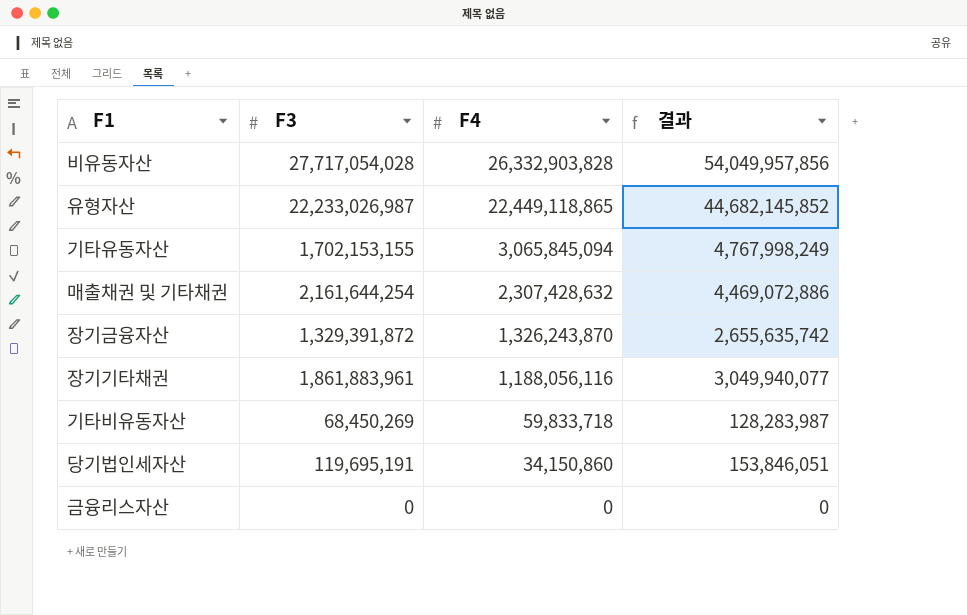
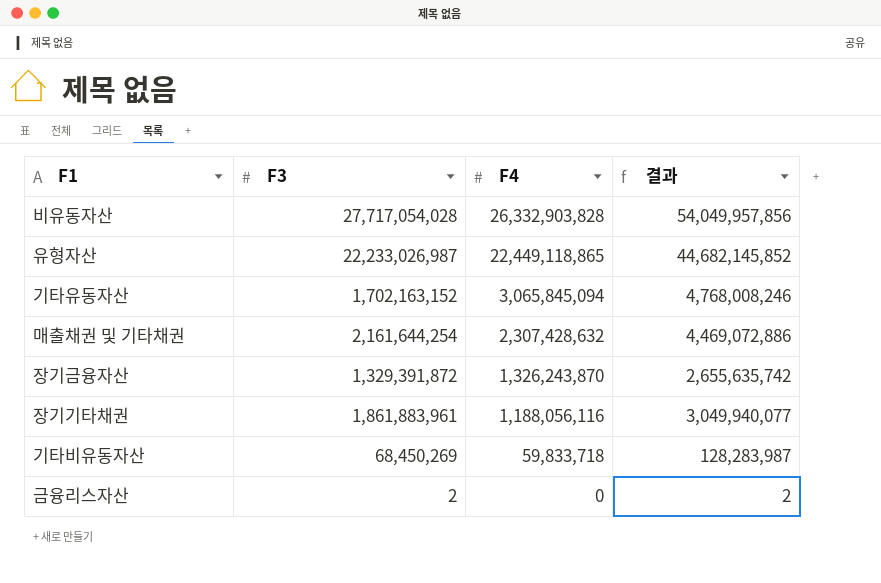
row 당기법인세자산: 119,695,191 | 34,150,860 | 153,846,051 -> none
기타유동자산 | F3: 1,702,153,155 -> 1,702,163,152
기타유동자산 | 결과: 4,767,998,249 -> 4,768,008,246
금융리스자산 | F3: 0 -> 2
금융리스자산 | 결과: 0 -> 2

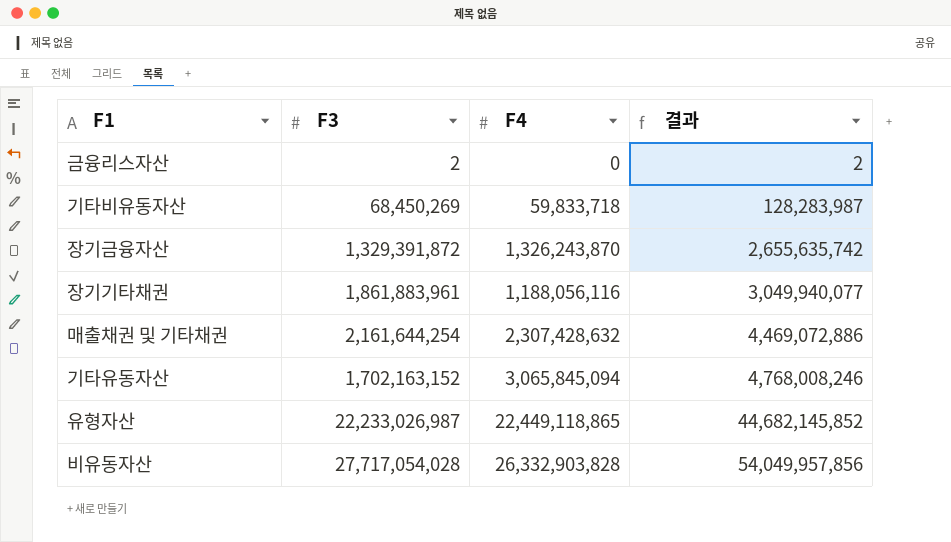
row order: F4 descending -> 결과 ascending

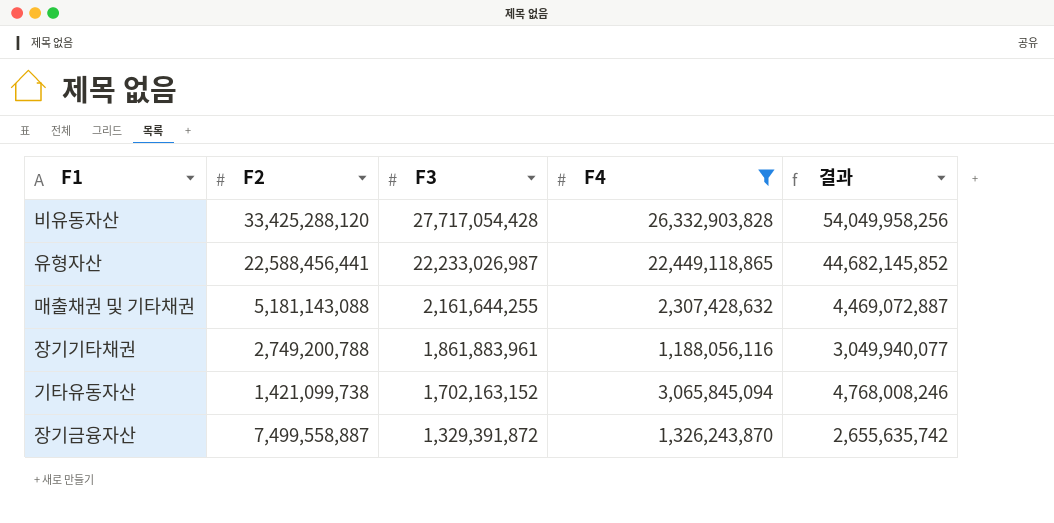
filter: none -> F4 >= 1,188,056,116
row order: 결과 ascending -> F3 descending
column F2 | position: none -> 2
비유동자산 | F3: 27,717,054,028 -> 27,717,054,428
비유동자산 | 결과: 54,049,957,856 -> 54,049,958,256
매출채권 및 기타채권 | F3: 2,161,644,254 -> 2,161,644,255
매출채권 및 기타채권 | 결과: 4,469,072,886 -> 4,469,072,887

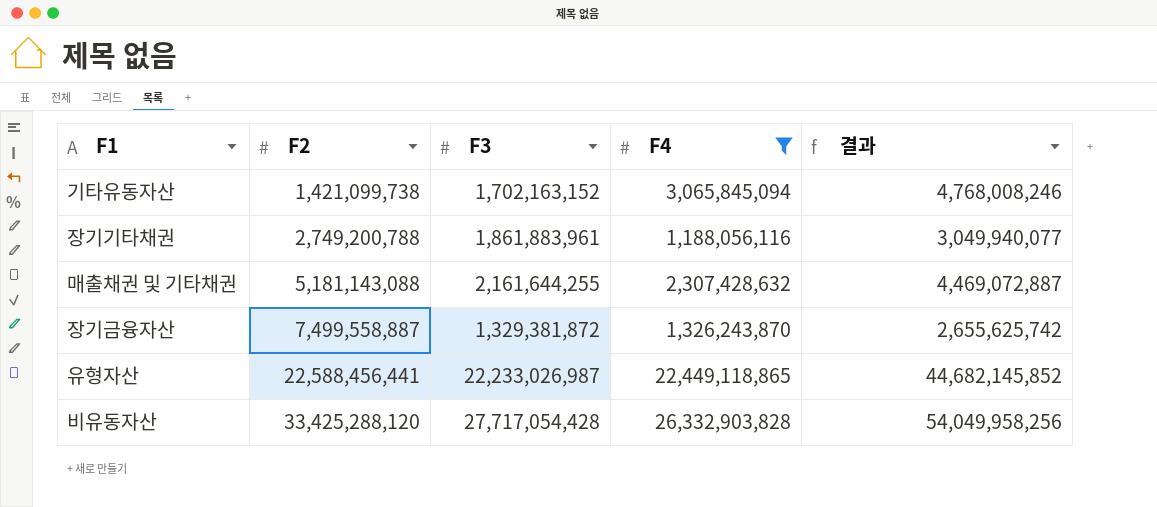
row order: F3 descending -> F2 ascending
장기금융자산 | F3: 1,329,391,872 -> 1,329,381,872
장기금융자산 | 결과: 2,655,635,742 -> 2,655,625,742

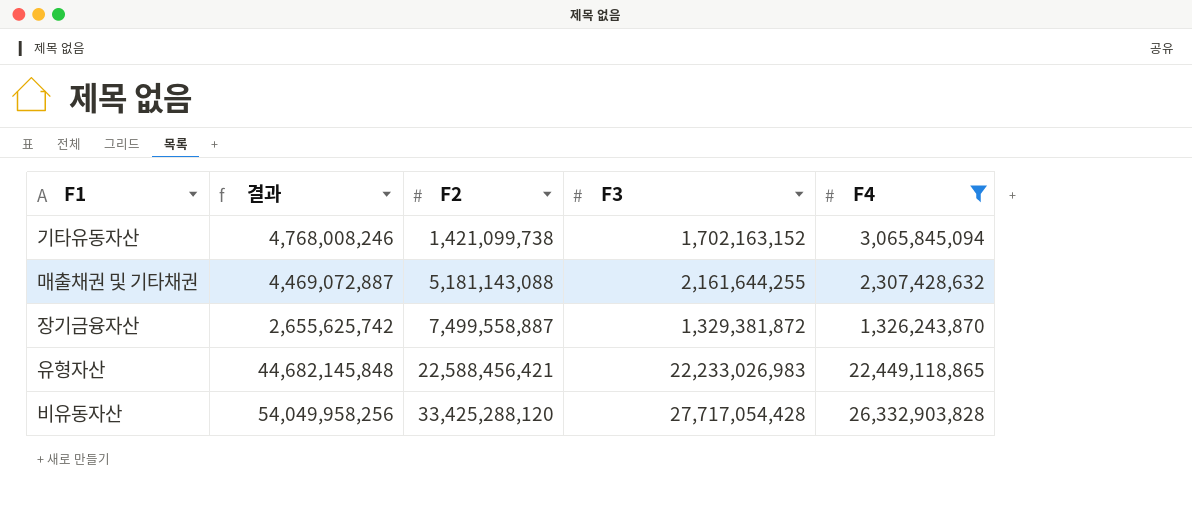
column 결과 | position: 5 -> 2
row 장기기타채권: 2,749,200,788 | 1,861,883,961 | 1,188,056,116 | 3,049,940,077 -> none
유형자산 | 결과: 44,682,145,852 -> 44,682,145,848
유형자산 | F2: 22,588,456,441 -> 22,588,456,421
유형자산 | F3: 22,233,026,987 -> 22,233,026,983

